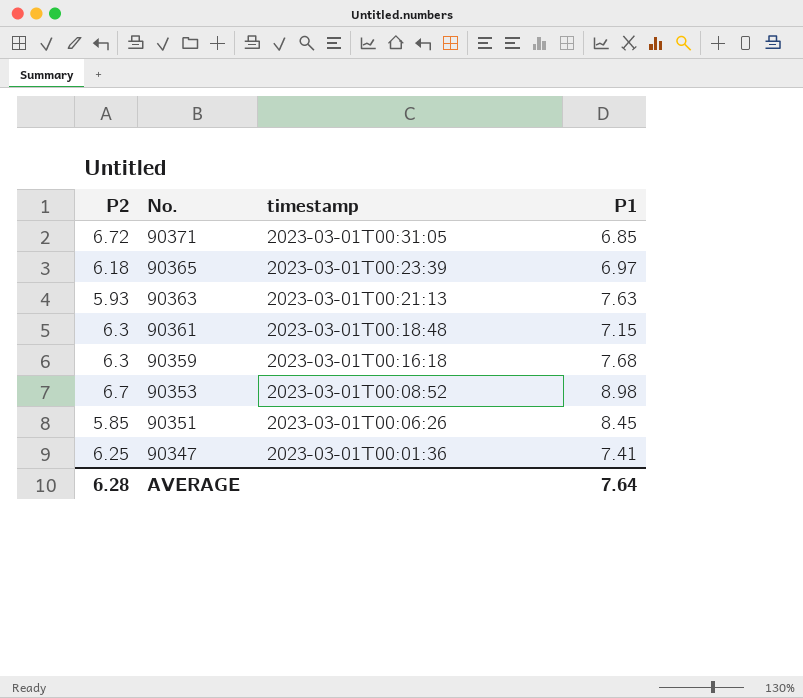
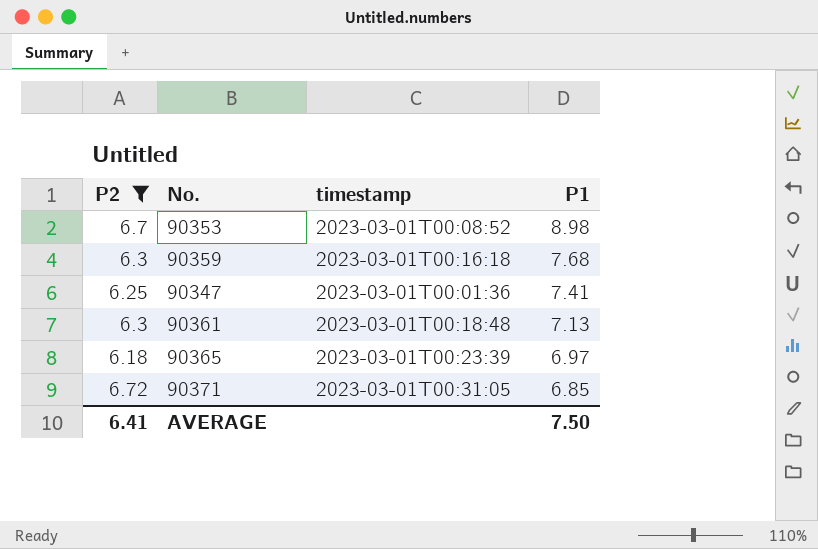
filter: none -> P2 >= 6.18
row order: No. descending -> P1 descending
90361 | P1: 7.15 -> 7.13
AVERAGE | P2: 6.28 -> 6.41
AVERAGE | P1: 7.64 -> 7.50

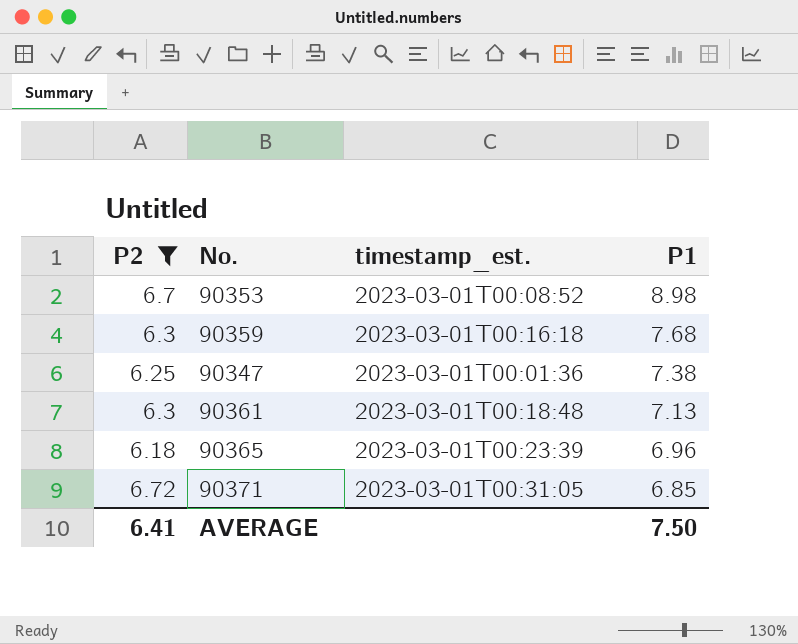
column name: timestamp -> timestamp_est.
90347 | P1: 7.41 -> 7.38
90365 | P1: 6.97 -> 6.96

